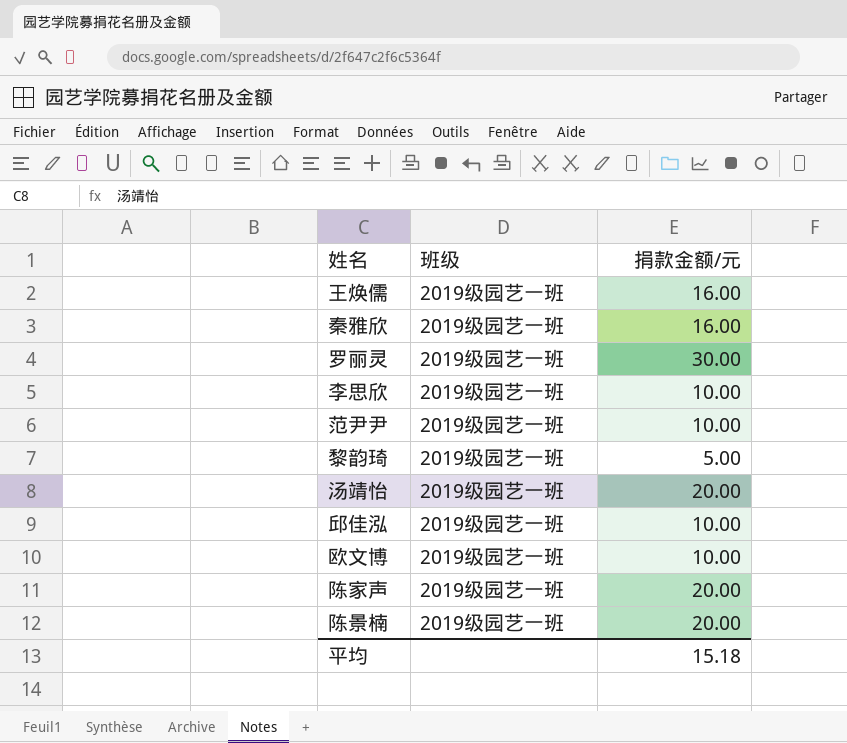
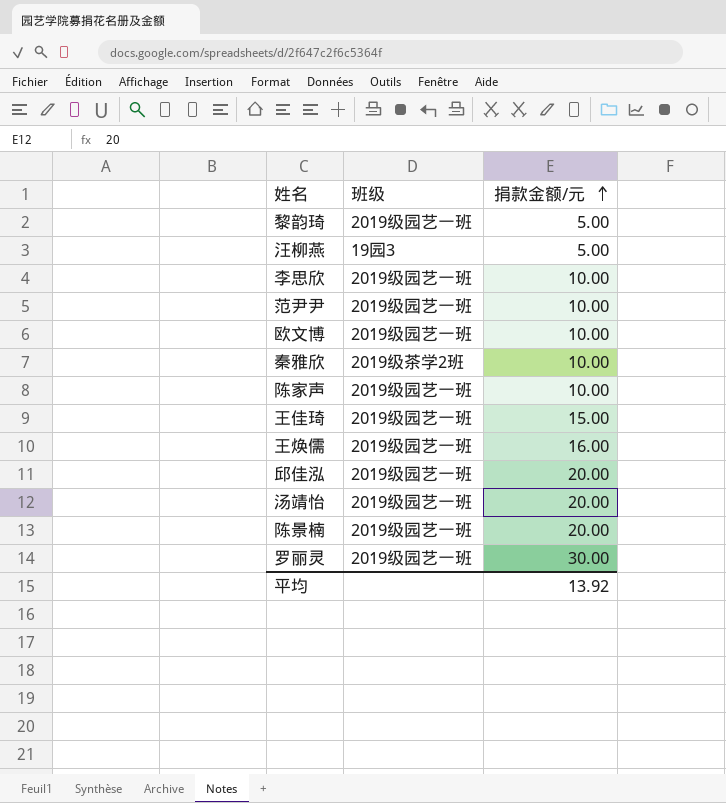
row order: none -> 捐款金额/元 ascending
row 汪柳燕: none -> 19园3 | 5.00
秦雅欣 | 班级: 2019级园艺一班 -> 2019级茶学2班
秦雅欣 | 捐款金额/元: 16.00 -> 10.00
陈家声 | 捐款金额/元: 20.00 -> 10.00
row 王佳琦: none -> 2019级园艺一班 | 15.00
邱佳泓 | 捐款金额/元: 10.00 -> 20.00
平均 | 捐款金额/元: 15.18 -> 13.92

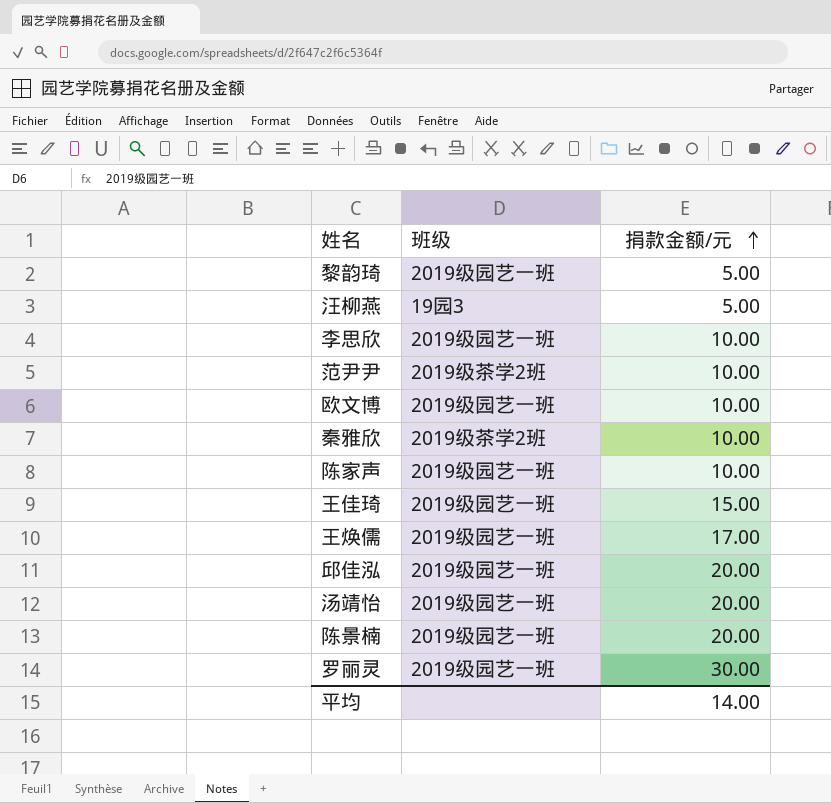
范尹尹 | 班级: 2019级园艺一班 -> 2019级茶学2班
王焕儒 | 捐款金额/元: 16.00 -> 17.00
平均 | 捐款金额/元: 13.92 -> 14.00

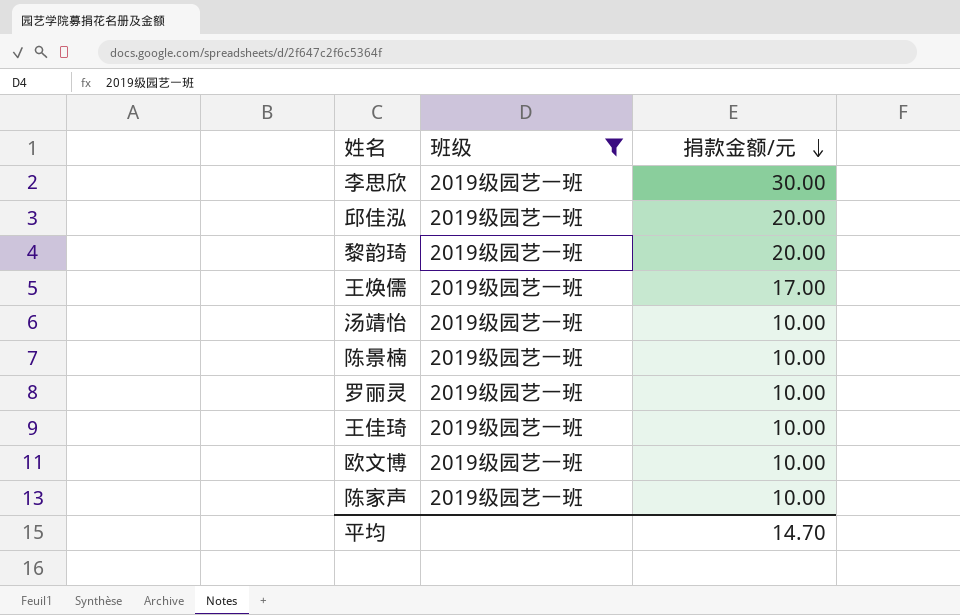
filter: none -> 班级 = 2019级园艺一班
row order: 捐款金额/元 ascending -> 捐款金额/元 descending
李思欣 | 捐款金额/元: 10.00 -> 30.00
黎韵琦 | 捐款金额/元: 5.00 -> 20.00
汤靖怡 | 捐款金额/元: 20.00 -> 10.00
陈景楠 | 捐款金额/元: 20.00 -> 10.00
罗丽灵 | 捐款金额/元: 30.00 -> 10.00
王佳琦 | 捐款金额/元: 15.00 -> 10.00
平均 | 捐款金额/元: 14.00 -> 14.70

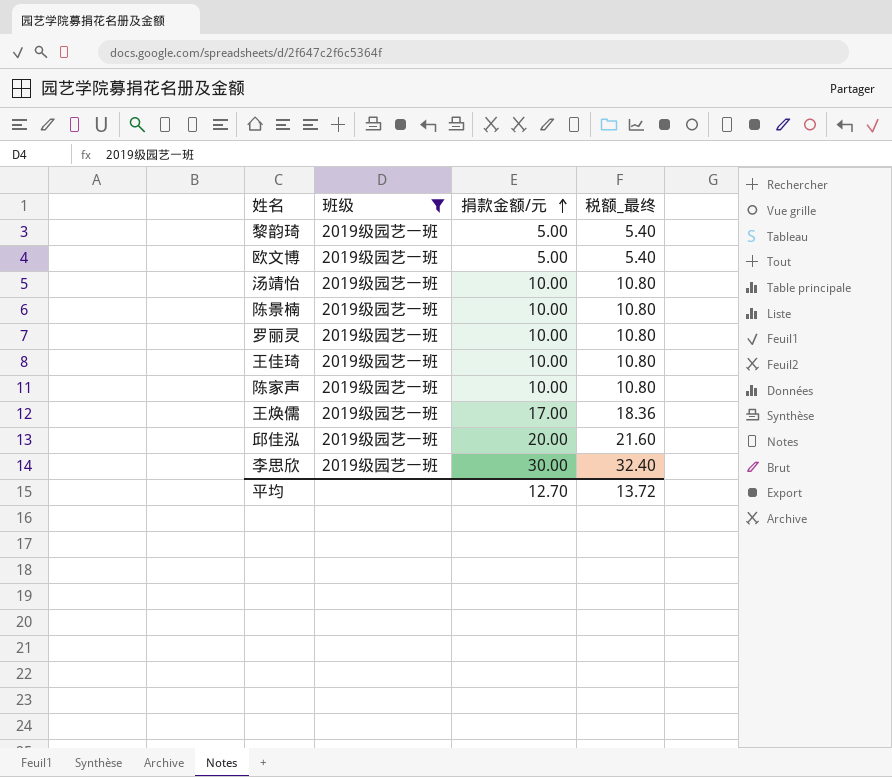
row order: 捐款金额/元 descending -> 捐款金额/元 ascending
column 税额_最终 | formula: none -> [捐款金额/元] * 1.08
黎韵琦 | 捐款金额/元: 20.00 -> 5.00
欧文博 | 捐款金额/元: 10.00 -> 5.00
平均 | 捐款金额/元: 14.70 -> 12.70

